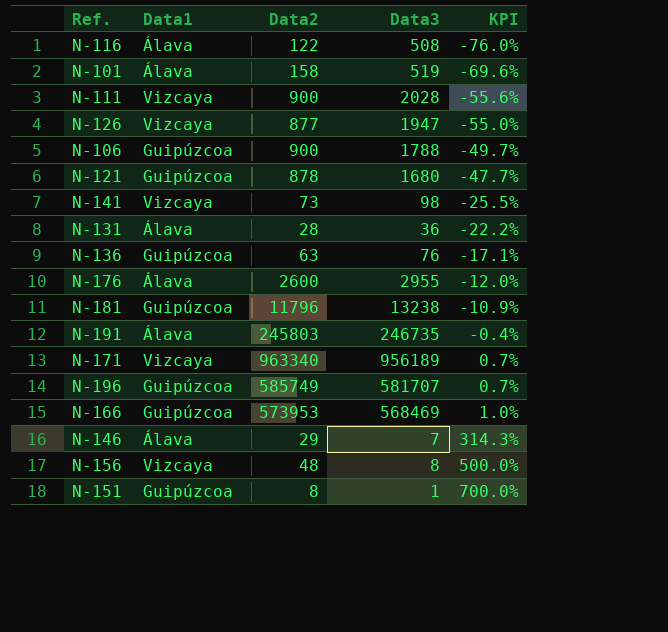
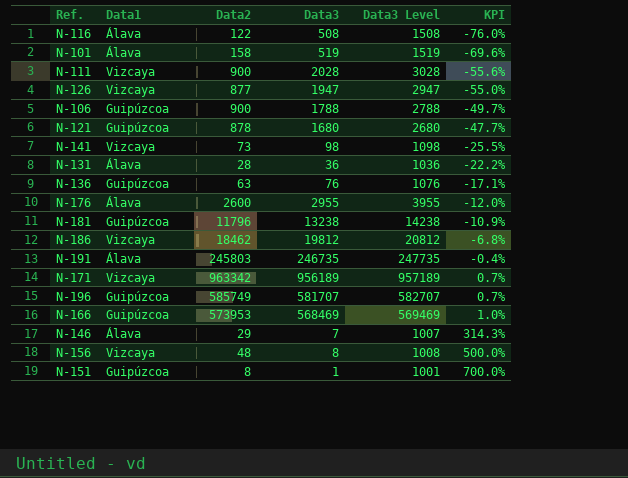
column Data3 Level | formula: none -> [Data3] + 1000
row N-186: none -> Vizcaya | 18462 | 19812 | 20812 | -6.8%
N-171 | Data2: 963340 -> 963342

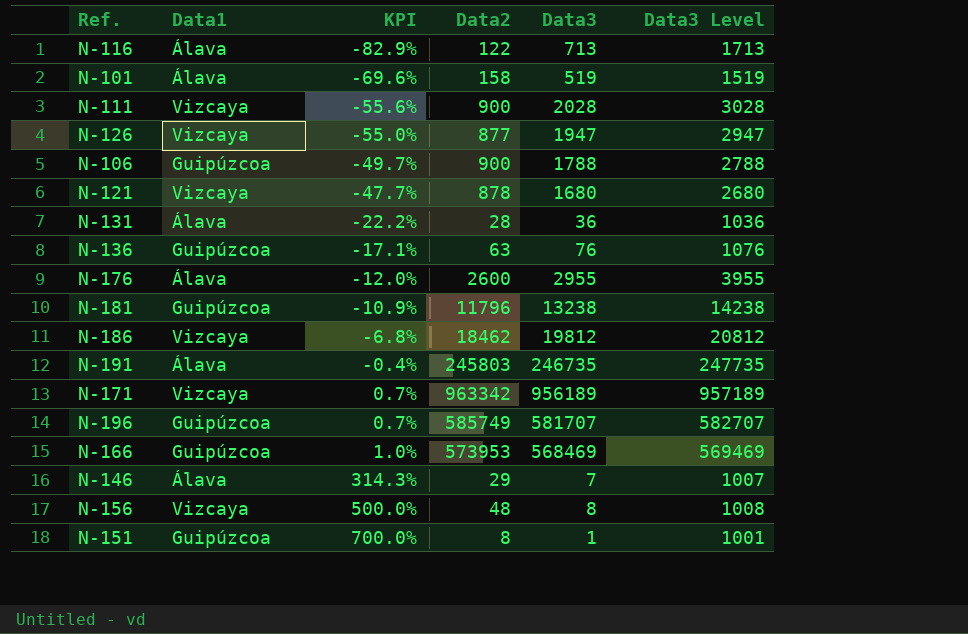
column KPI | position: 6 -> 3
row N-141: Vizcaya | 73 | 98 | 1098 | -25.5% -> none
N-116 | KPI: -76.0% -> -82.9%
N-116 | Data3: 508 -> 713
N-116 | Data3 Level: 1508 -> 1713
N-121 | Data1: Guipúzcoa -> Vizcaya

